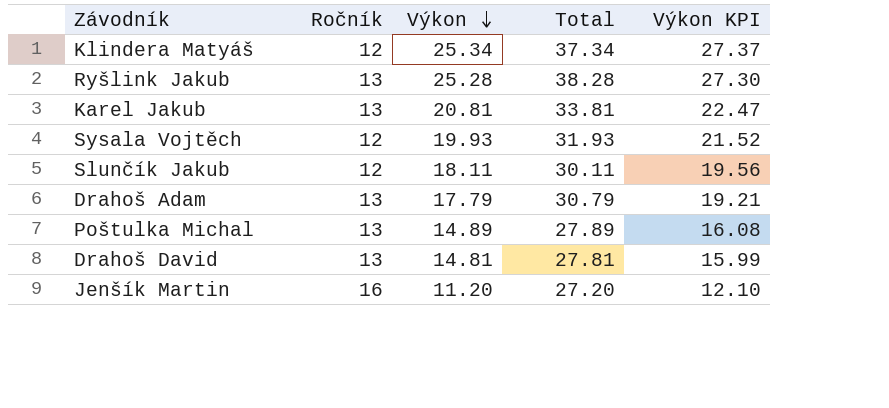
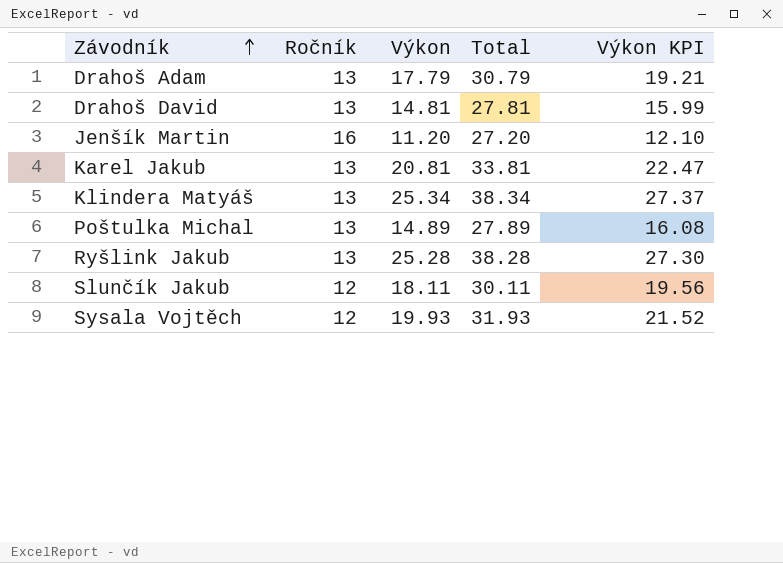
row order: Výkon descending -> Závodník ascending
Klindera Matyáš | Ročník: 12 -> 13
Klindera Matyáš | Total: 37.34 -> 38.34

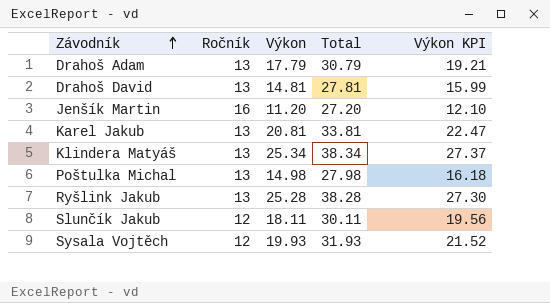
Poštulka Michal | Výkon: 14.89 -> 14.98
Poštulka Michal | Total: 27.89 -> 27.98
Poštulka Michal | Výkon KPI: 16.08 -> 16.18

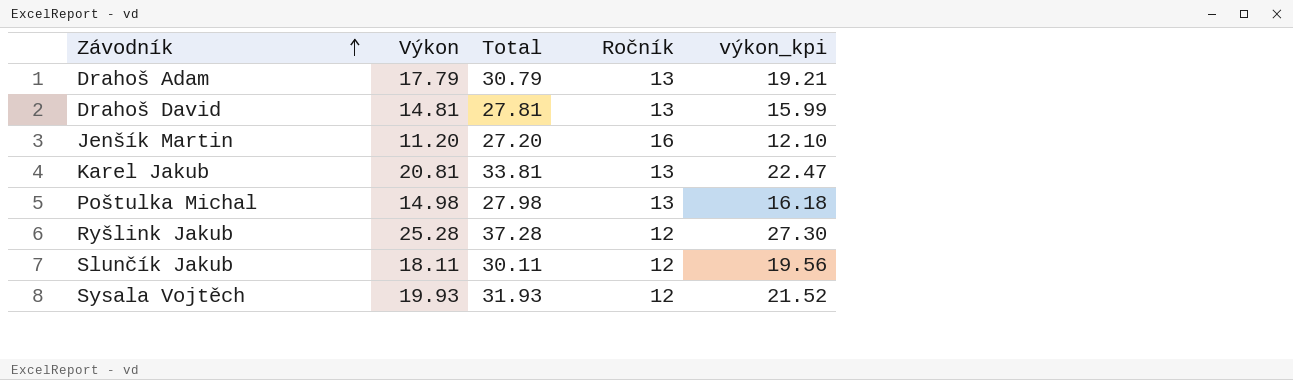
column Ročník | position: 2 -> 4
column name: Výkon KPI -> výkon_kpi
row Klindera Matyáš: 13 | 25.34 | 38.34 | 27.37 -> none
Ryšlink Jakub | Total: 38.28 -> 37.28
Ryšlink Jakub | Ročník: 13 -> 12

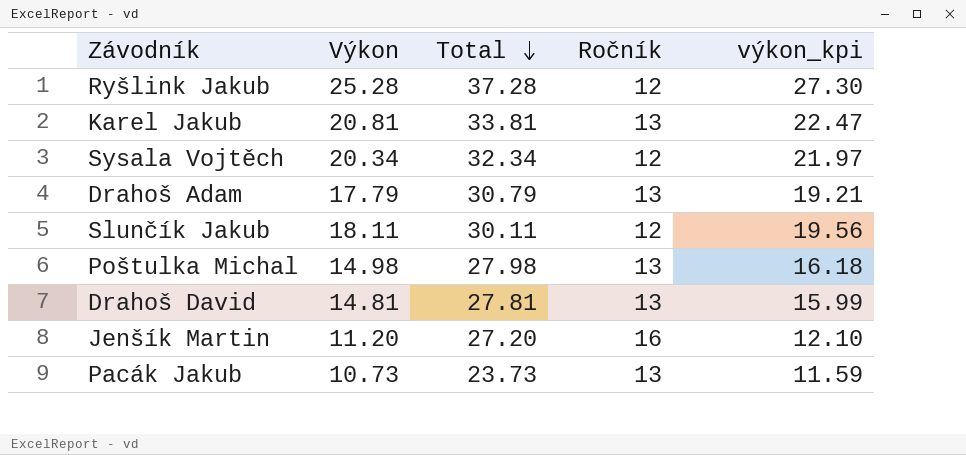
row order: Závodník ascending -> Total descending
Sysala Vojtěch | Výkon: 19.93 -> 20.34
Sysala Vojtěch | Total: 31.93 -> 32.34
Sysala Vojtěch | výkon_kpi: 21.52 -> 21.97
row Pacák Jakub: none -> 10.73 | 23.73 | 13 | 11.59

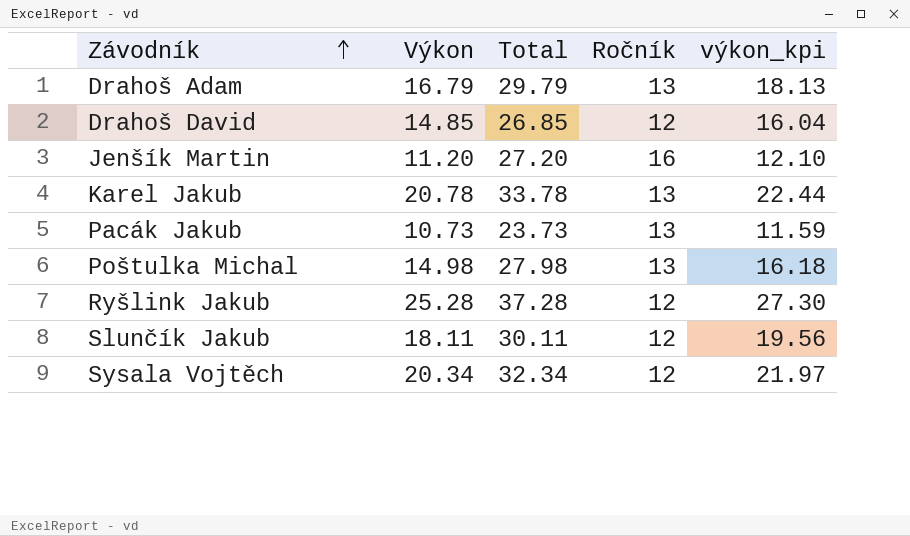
row order: Total descending -> Závodník ascending
Drahoš Adam | Výkon: 17.79 -> 16.79
Drahoš Adam | Total: 30.79 -> 29.79
Drahoš Adam | výkon_kpi: 19.21 -> 18.13
Drahoš David | Výkon: 14.81 -> 14.85
Drahoš David | Total: 27.81 -> 26.85
Drahoš David | Ročník: 13 -> 12
Drahoš David | výkon_kpi: 15.99 -> 16.04
Karel Jakub | Výkon: 20.81 -> 20.78
Karel Jakub | Total: 33.81 -> 33.78
Karel Jakub | výkon_kpi: 22.47 -> 22.44

